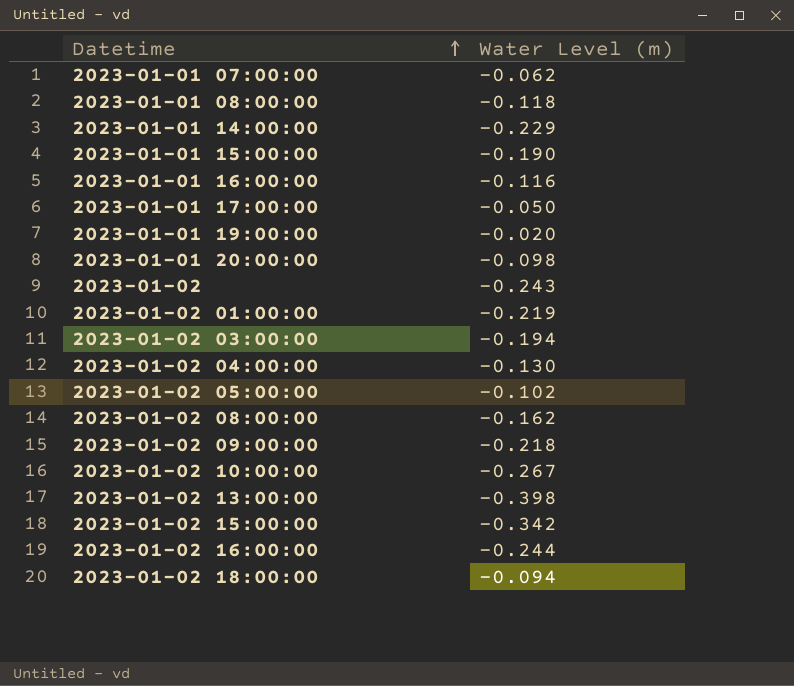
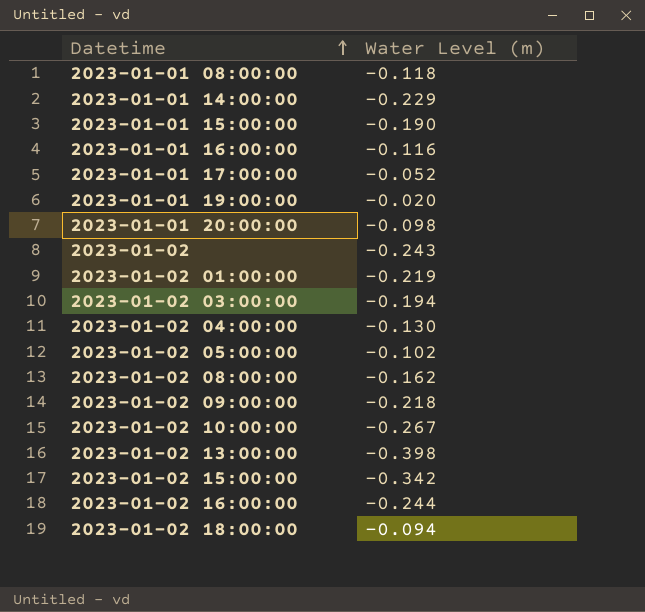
row 2023-01-01 07:00:00: -0.062 -> none
2023-01-01 17:00:00 | Water Level (m): -0.050 -> -0.052

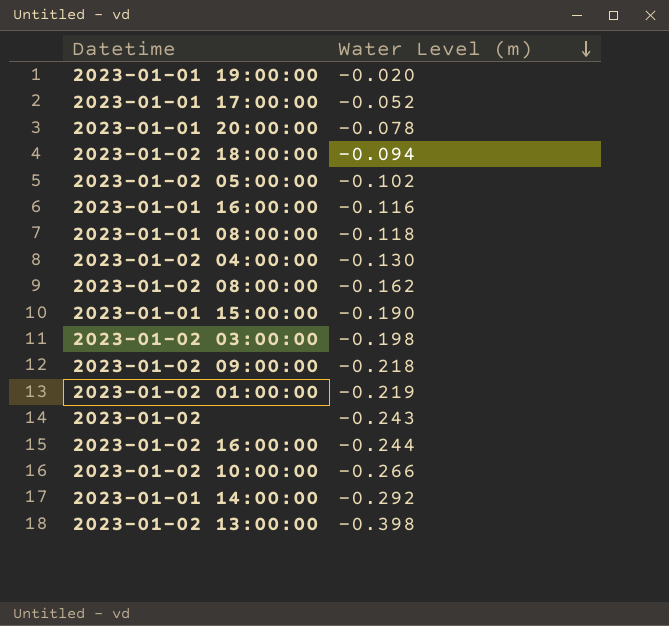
row order: Datetime ascending -> Water Level (m) descending
row 2023-01-02 15:00:00: -0.342 -> none
2023-01-01 20:00:00 | Water Level (m): -0.098 -> -0.078
2023-01-02 03:00:00 | Water Level (m): -0.194 -> -0.198
2023-01-02 10:00:00 | Water Level (m): -0.267 -> -0.266
2023-01-01 14:00:00 | Water Level (m): -0.229 -> -0.292

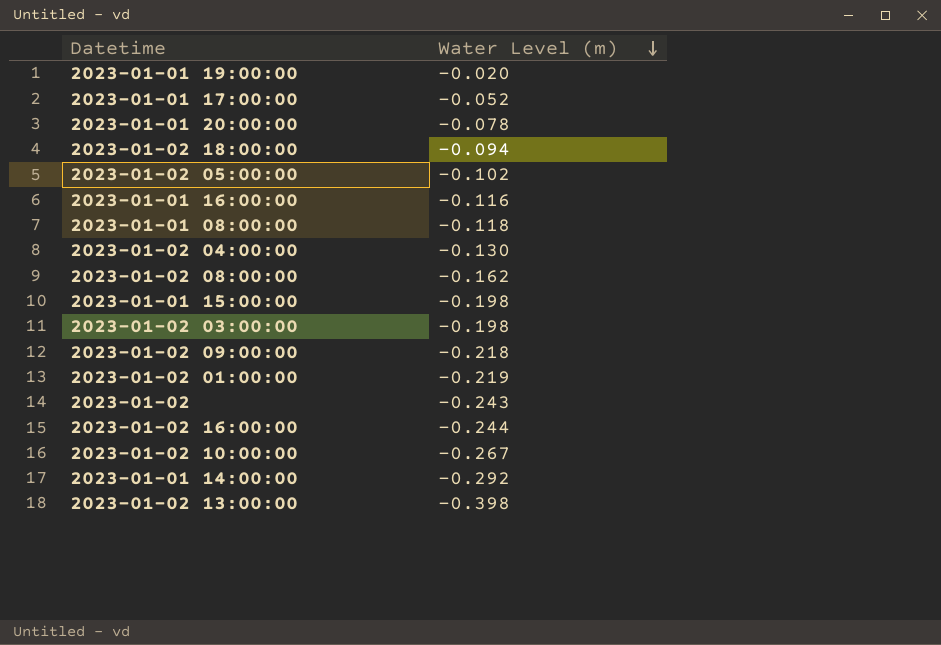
2023-01-01 15:00:00 | Water Level (m): -0.190 -> -0.198
2023-01-02 10:00:00 | Water Level (m): -0.266 -> -0.267

